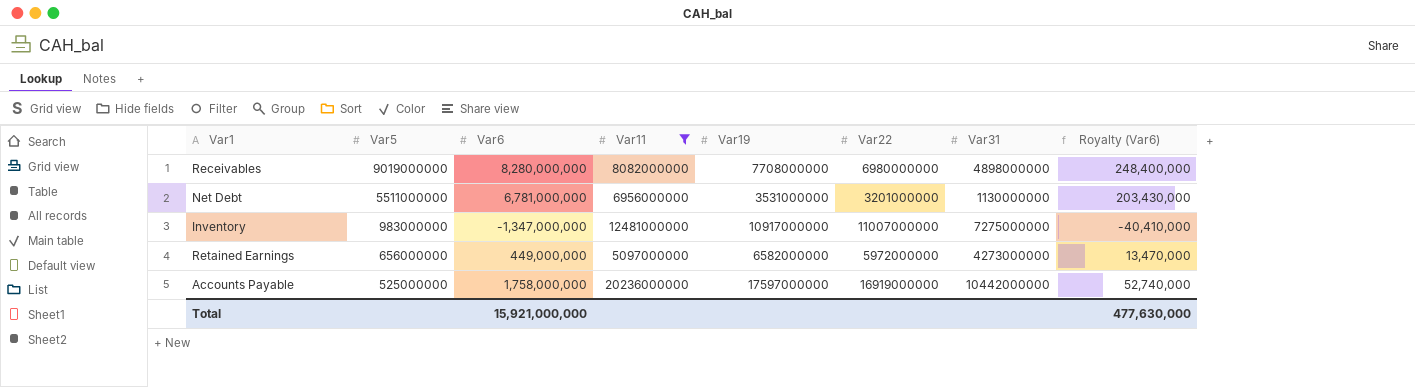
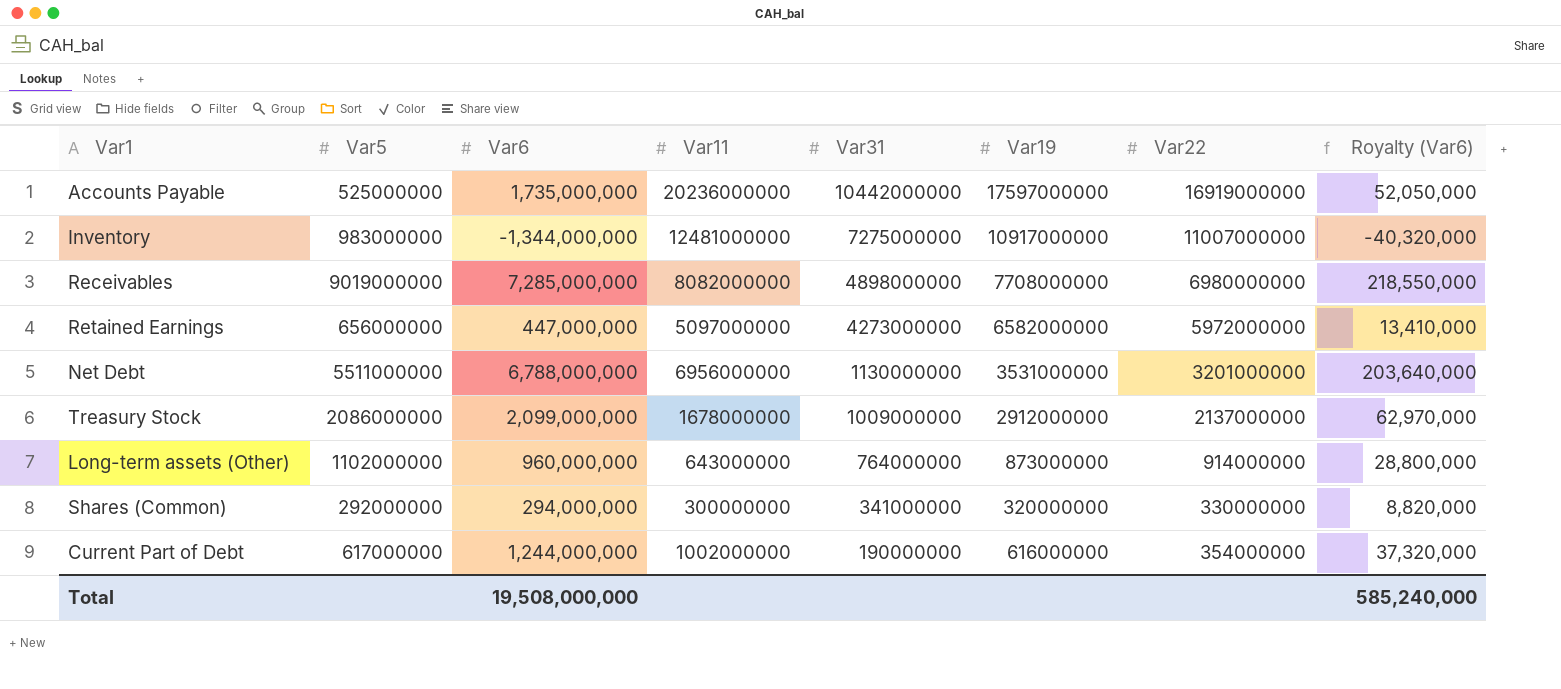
filter: Var11 >= 5097000000 -> none
row order: Var5 descending -> Var31 descending
column Var31 | position: 7 -> 5
Accounts Payable | Var6: 1,758,000,000 -> 1,735,000,000
Accounts Payable | Royalty (Var6): 52,740,000 -> 52,050,000
Inventory | Var6: -1,347,000,000 -> -1,344,000,000
Inventory | Royalty (Var6): -40,410,000 -> -40,320,000
Receivables | Var6: 8,280,000,000 -> 7,285,000,000
Receivables | Royalty (Var6): 248,400,000 -> 218,550,000
Retained Earnings | Var6: 449,000,000 -> 447,000,000
Retained Earnings | Royalty (Var6): 13,470,000 -> 13,410,000
Net Debt | Var6: 6,781,000,000 -> 6,788,000,000
Net Debt | Royalty (Var6): 203,430,000 -> 203,640,000
Total | Var6: 15,921,000,000 -> 19,508,000,000
Total | Royalty (Var6): 477,630,000 -> 585,240,000

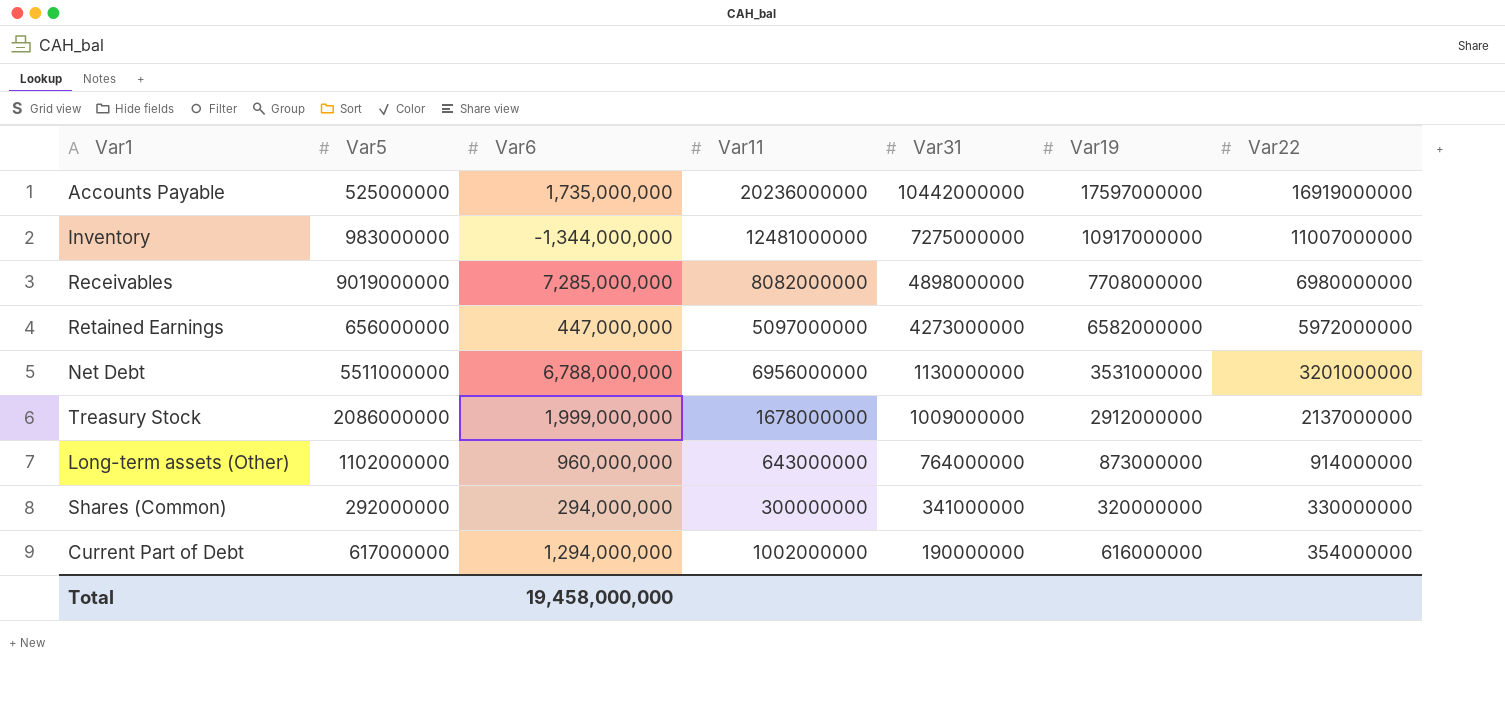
column Royalty (Var6) | formula: [Var6] * 0.03 -> none
Treasury Stock | Var6: 2,099,000,000 -> 1,999,000,000
Current Part of Debt | Var6: 1,244,000,000 -> 1,294,000,000
Total | Var6: 19,508,000,000 -> 19,458,000,000

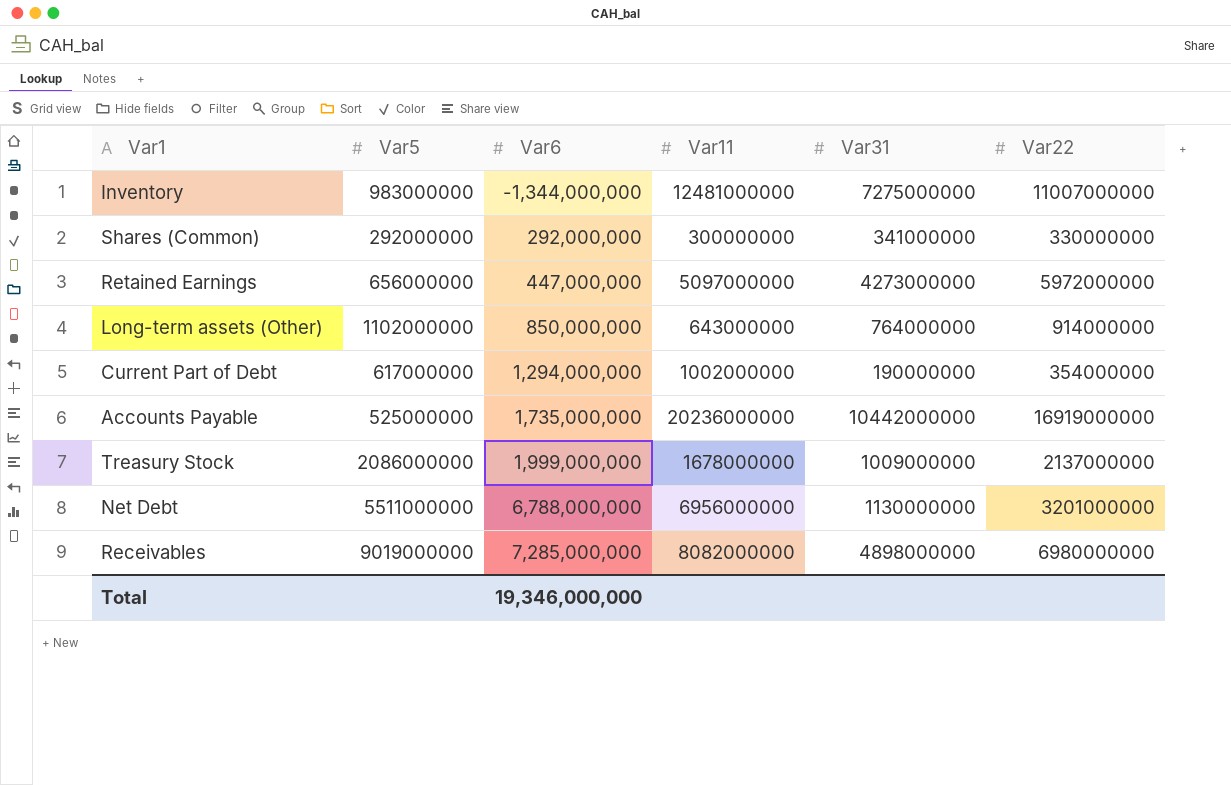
row order: Var31 descending -> Var6 ascending
column Var19 | position: 6 -> none
Shares (Common) | Var6: 294,000,000 -> 292,000,000
Long-term assets (Other) | Var6: 960,000,000 -> 850,000,000
Total | Var6: 19,458,000,000 -> 19,346,000,000

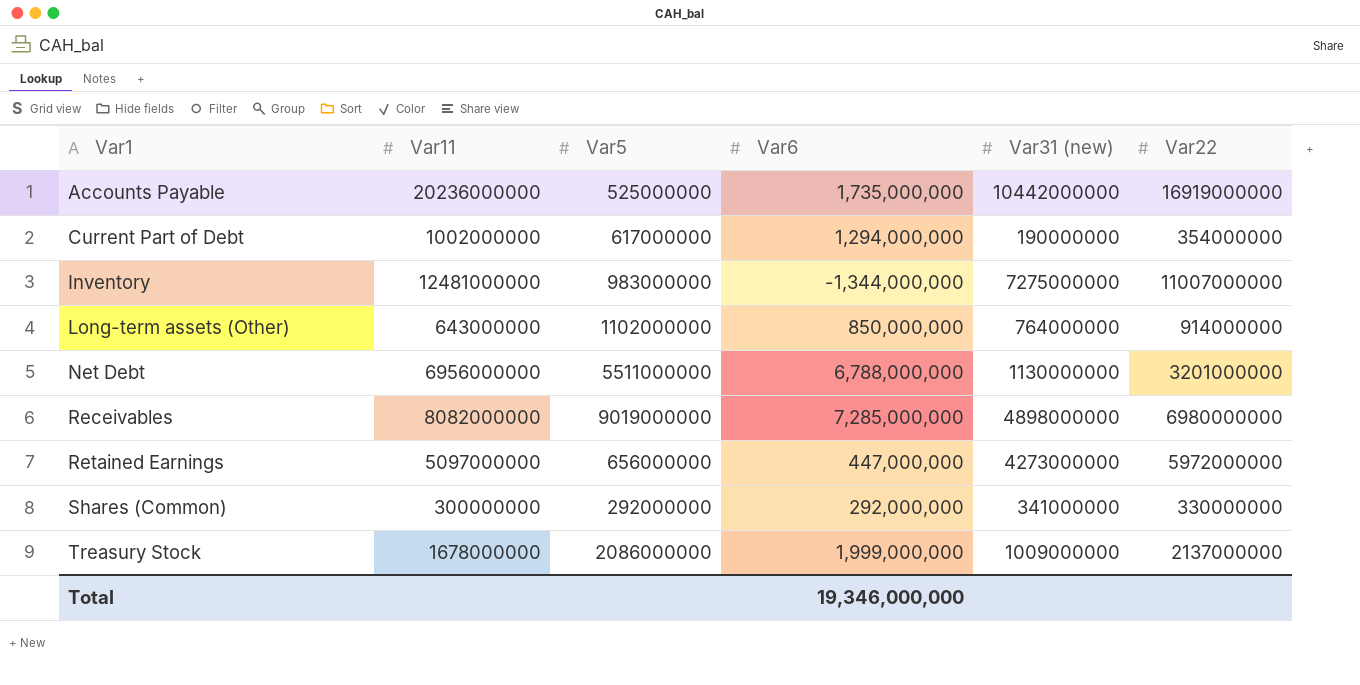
row order: Var6 ascending -> Var1 ascending
column Var11 | position: 4 -> 2
column name: Var31 -> Var31 (new)

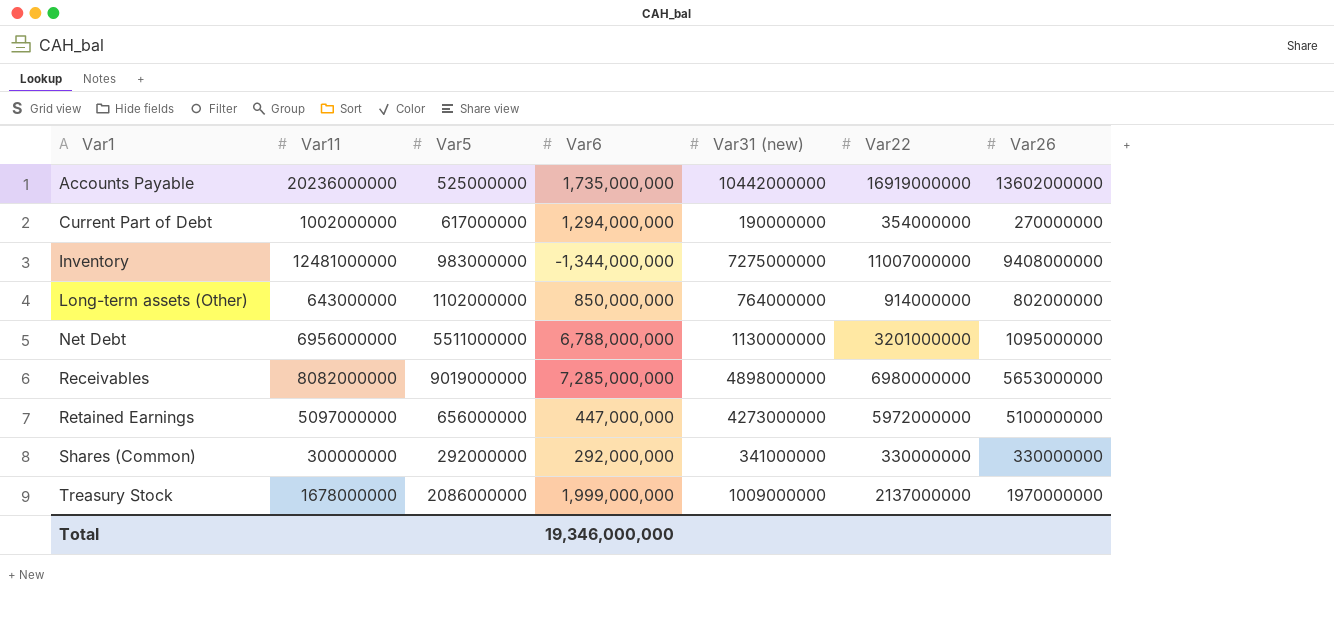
column Var26 | position: none -> 7

